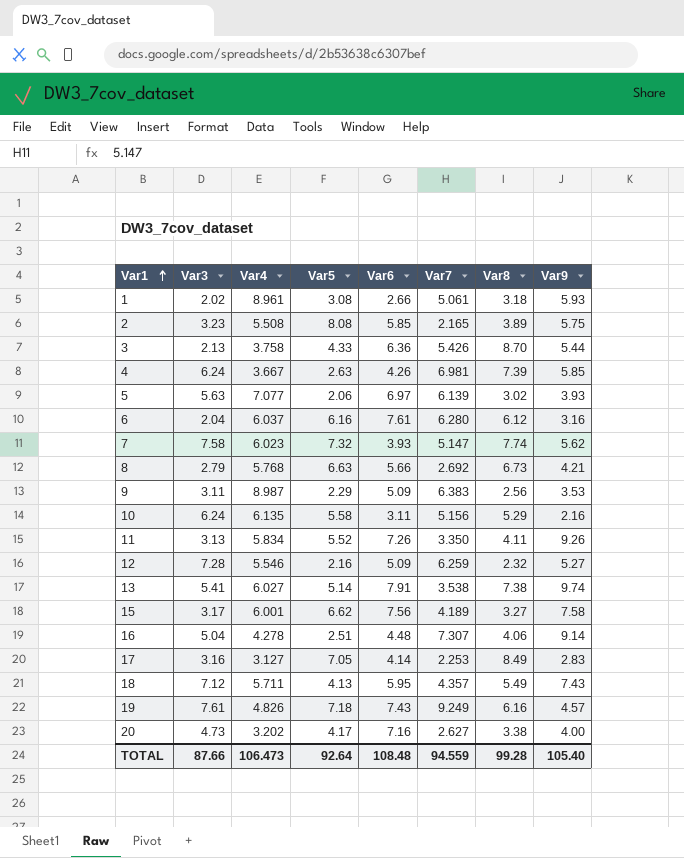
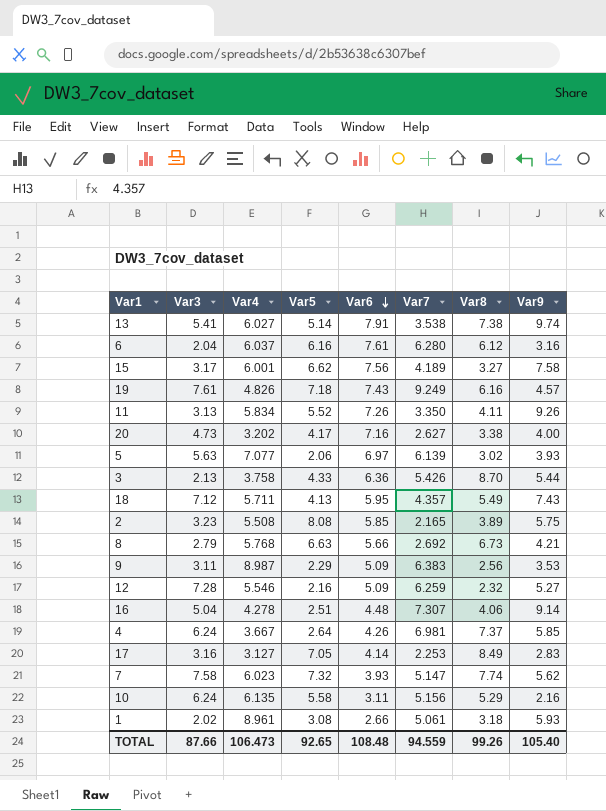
row order: Var1 ascending -> Var6 descending
4 | Var5: 2.63 -> 2.64
4 | Var8: 7.39 -> 7.37
TOTAL | Var5: 92.64 -> 92.65
TOTAL | Var8: 99.28 -> 99.26

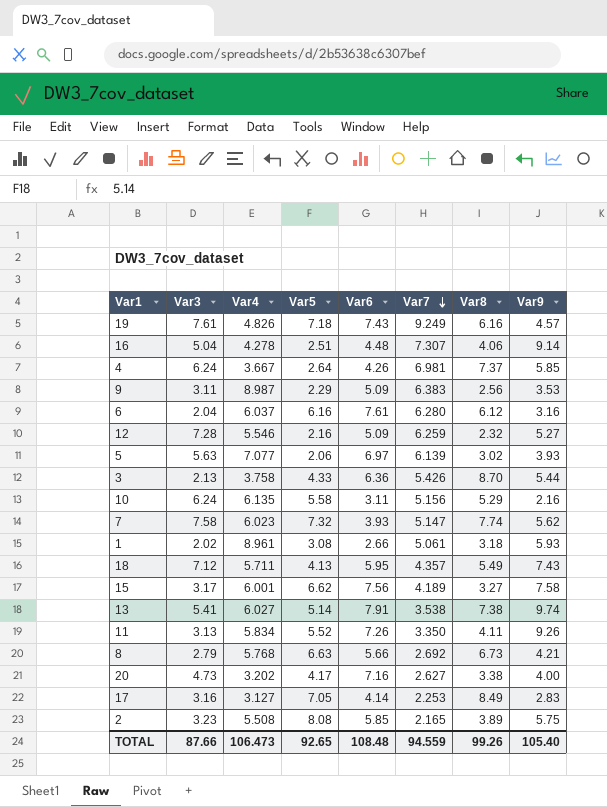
row order: Var6 descending -> Var7 descending

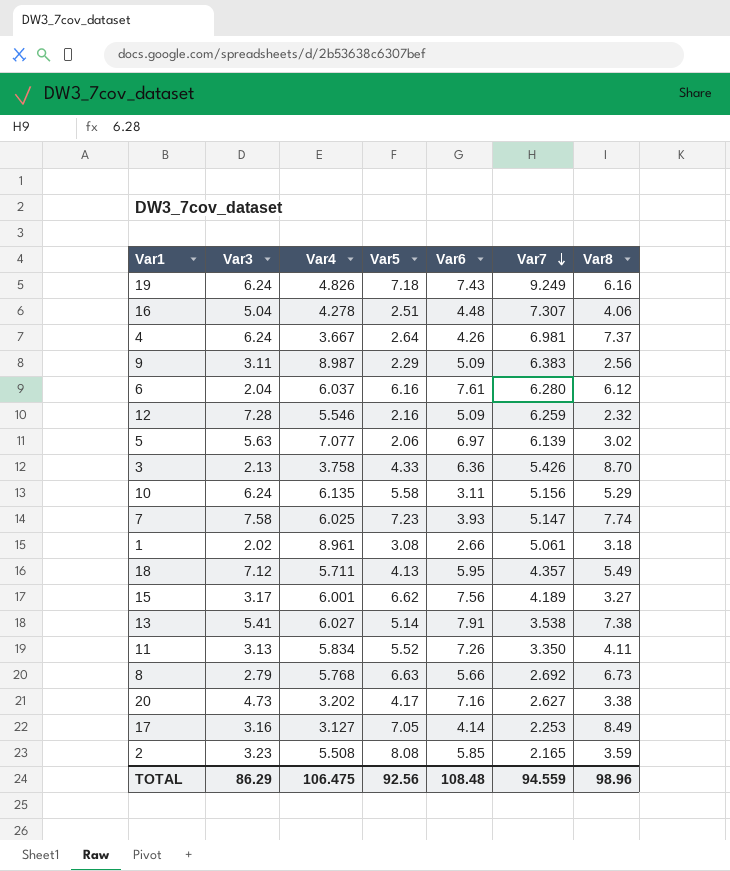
column Var9 | position: 8 -> none
19 | Var3: 7.61 -> 6.24
7 | Var4: 6.023 -> 6.025
7 | Var5: 7.32 -> 7.23
2 | Var8: 3.89 -> 3.59
TOTAL | Var3: 87.66 -> 86.29
TOTAL | Var4: 106.473 -> 106.475
TOTAL | Var5: 92.65 -> 92.56
TOTAL | Var8: 99.26 -> 98.96

